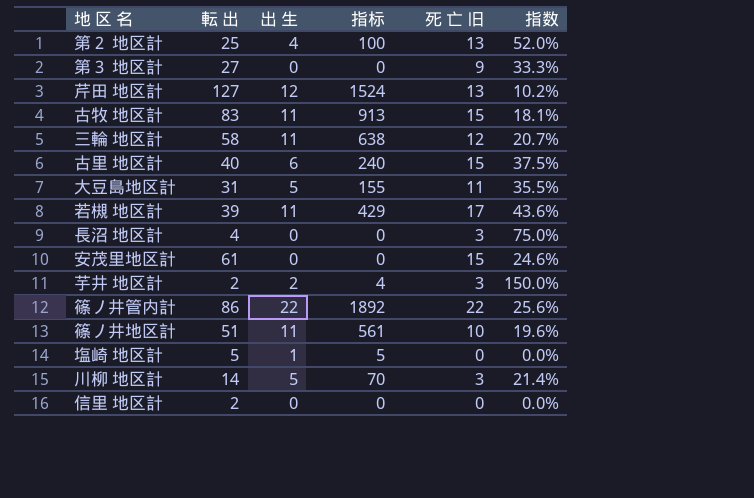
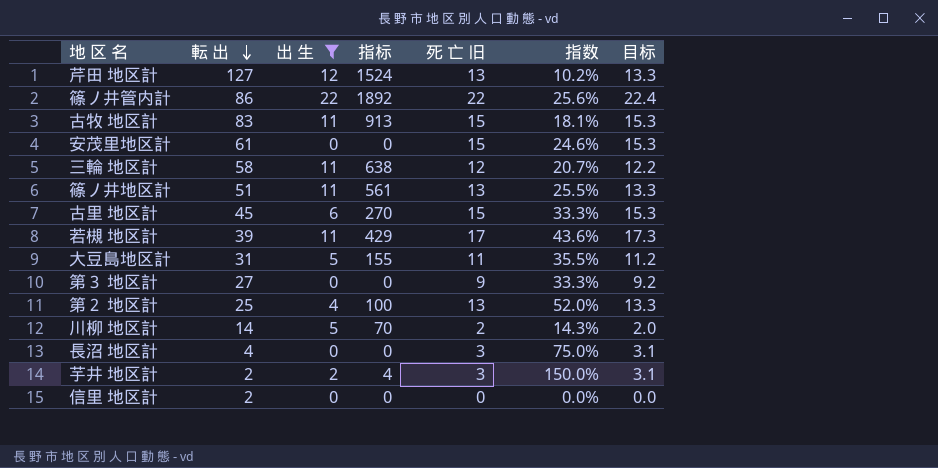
filter: none -> 出 生 != 1
row order: none -> 転 出 descending
column 目标 | formula: none -> [死 亡 旧] * 1.02
篠ノ井地区計 | 死 亡 旧: 10 -> 13
篠ノ井地区計 | 指数: 19.6% -> 25.5%
古里 地区計 | 転 出: 40 -> 45
古里 地区計 | 指标: 240 -> 270
古里 地区計 | 指数: 37.5% -> 33.3%
川柳 地区計 | 死 亡 旧: 3 -> 2
川柳 地区計 | 指数: 21.4% -> 14.3%

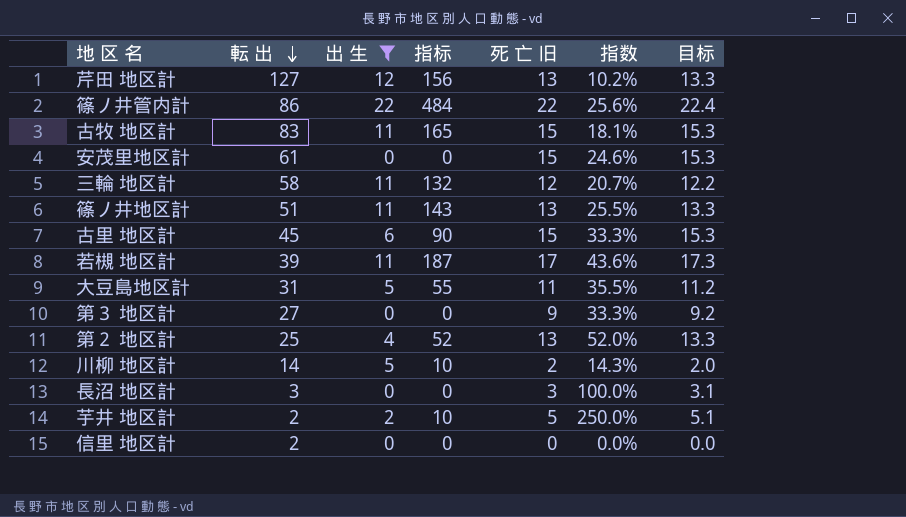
column 指标 | formula: [転 出] * [出 生] -> [出 生] * [死 亡 旧]
長沼 地区計 | 転 出: 4 -> 3
長沼 地区計 | 指数: 75.0% -> 100.0%
芋井 地区計 | 死 亡 旧: 3 -> 5
芋井 地区計 | 指数: 150.0% -> 250.0%
芋井 地区計 | 目标: 3.1 -> 5.1

